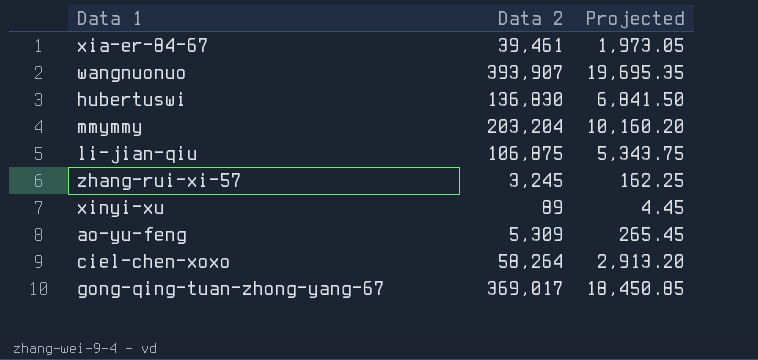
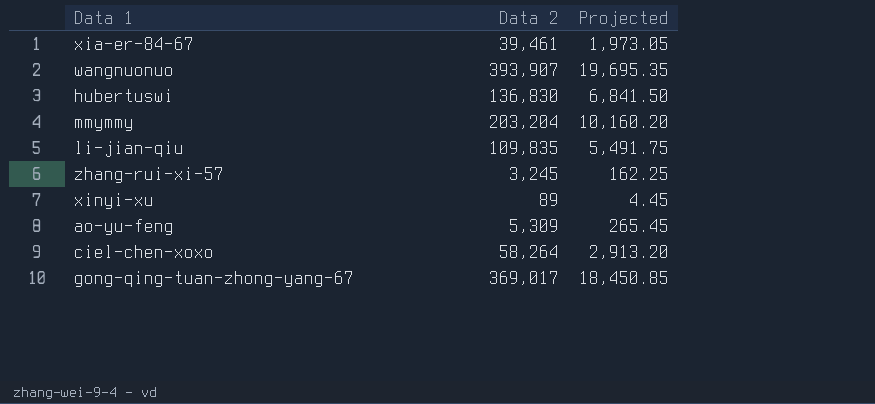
li-jian-qiu | Data 2: 106,875 -> 109,835
li-jian-qiu | Projected: 5,343.75 -> 5,491.75

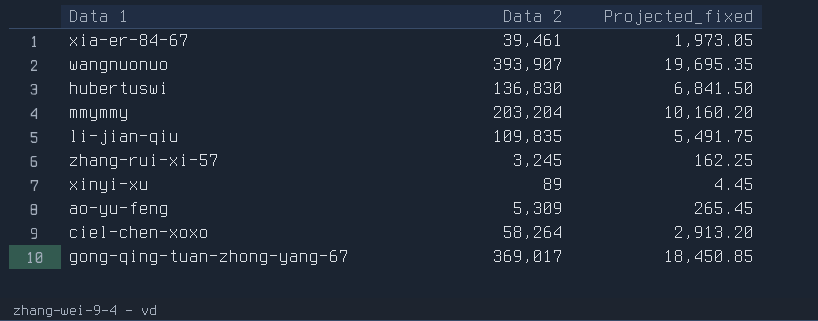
column name: Projected -> Projected_fixed

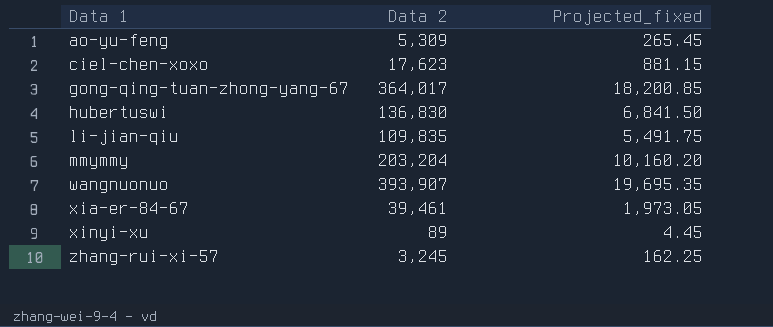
row order: none -> Data 1 ascending
ciel-chen-xoxo | Data 2: 58,264 -> 17,623
ciel-chen-xoxo | Projected_fixed: 2,913.20 -> 881.15
gong-qing-tuan-zhong-yang-67 | Data 2: 369,017 -> 364,017
gong-qing-tuan-zhong-yang-67 | Projected_fixed: 18,450.85 -> 18,200.85

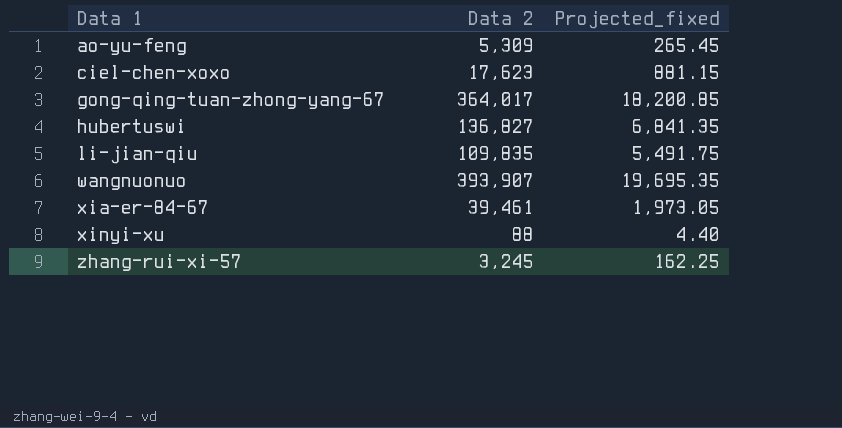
row mmymmy: 203,204 | 10,160.20 -> none
hubertuswi | Data 2: 136,830 -> 136,827
hubertuswi | Projected_fixed: 6,841.50 -> 6,841.35
xinyi-xu | Data 2: 89 -> 88
xinyi-xu | Projected_fixed: 4.45 -> 4.40

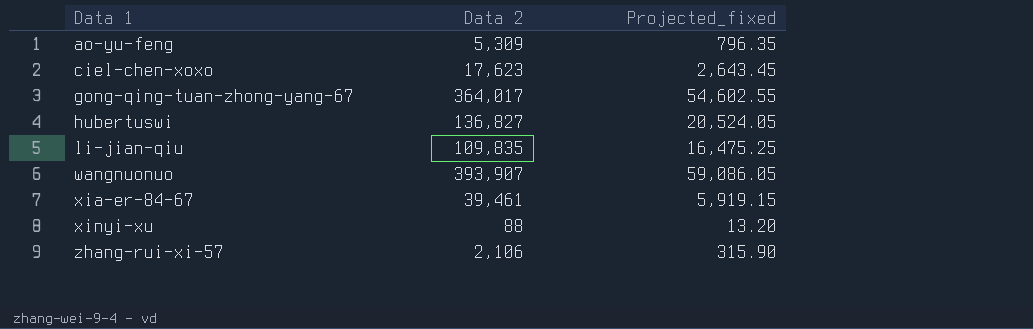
column Projected_fixed | formula: [Data 2] * 0.05 -> [Data 2] * 0.15
zhang-rui-xi-57 | Data 2: 3,245 -> 2,106

